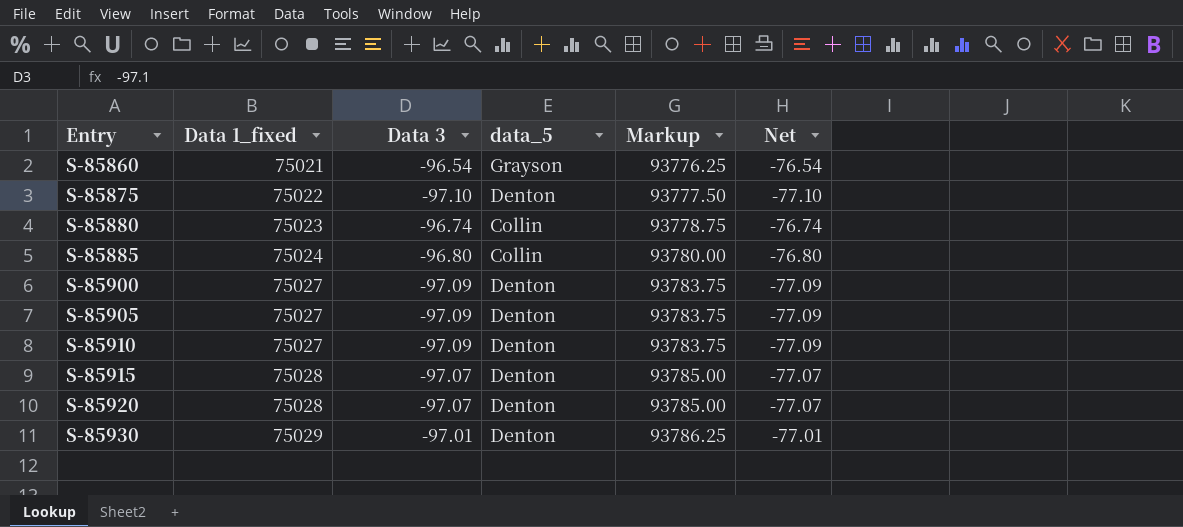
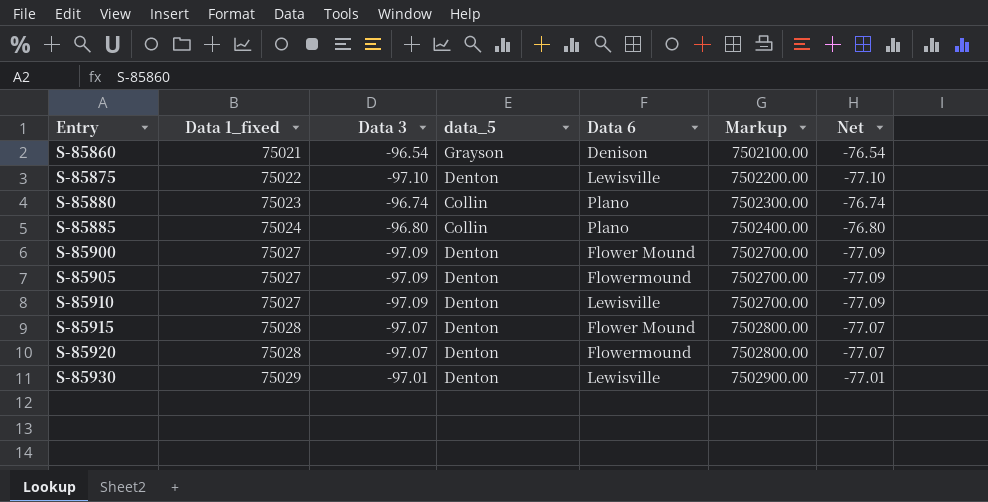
column Data 6 | position: none -> 5
column Markup | formula: [Data 1_fixed] * 1.25 -> [Data 1_fixed] * 100

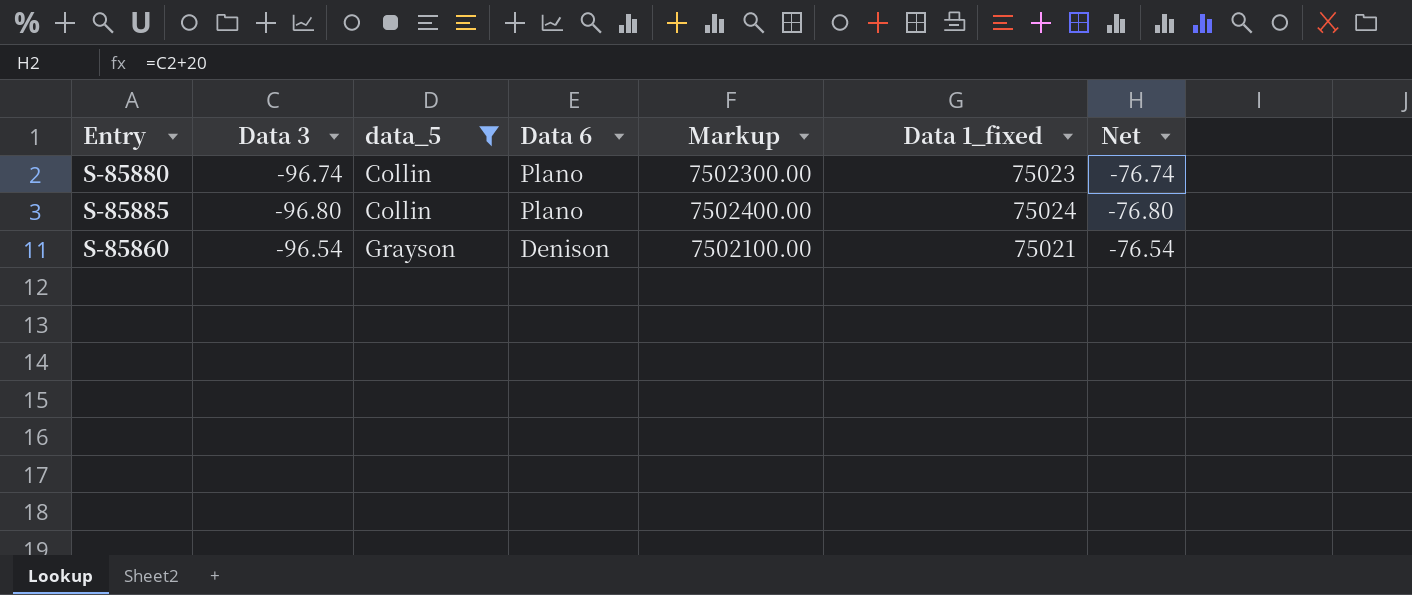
filter: none -> data_5 != Denton
row order: Entry ascending -> data_5 ascending
column Data 1_fixed | position: 2 -> 6

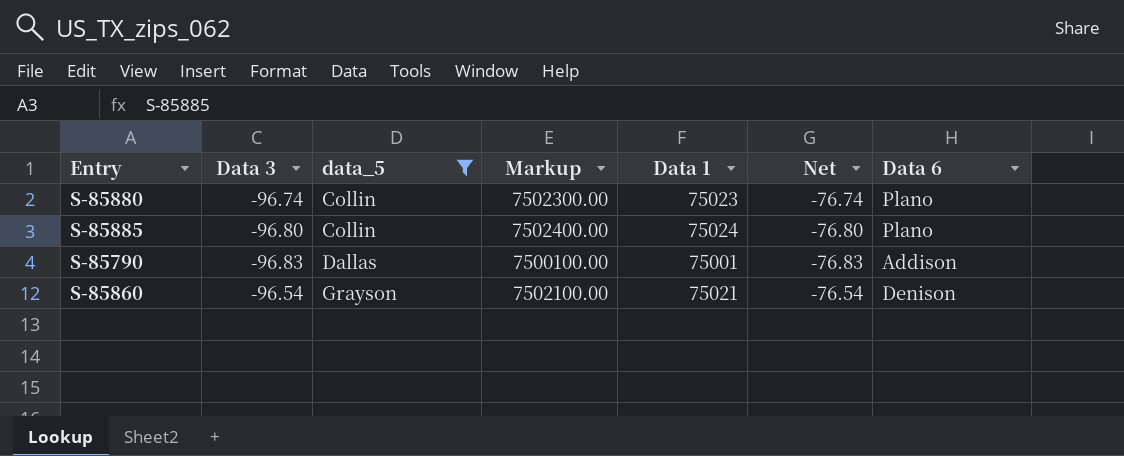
column name: Data 1_fixed -> Data 1
column Data 6 | position: 4 -> 7
row S-85790: none -> -96.83 | Dallas | 7500100.00 | 75001 | -76.83 | Addison

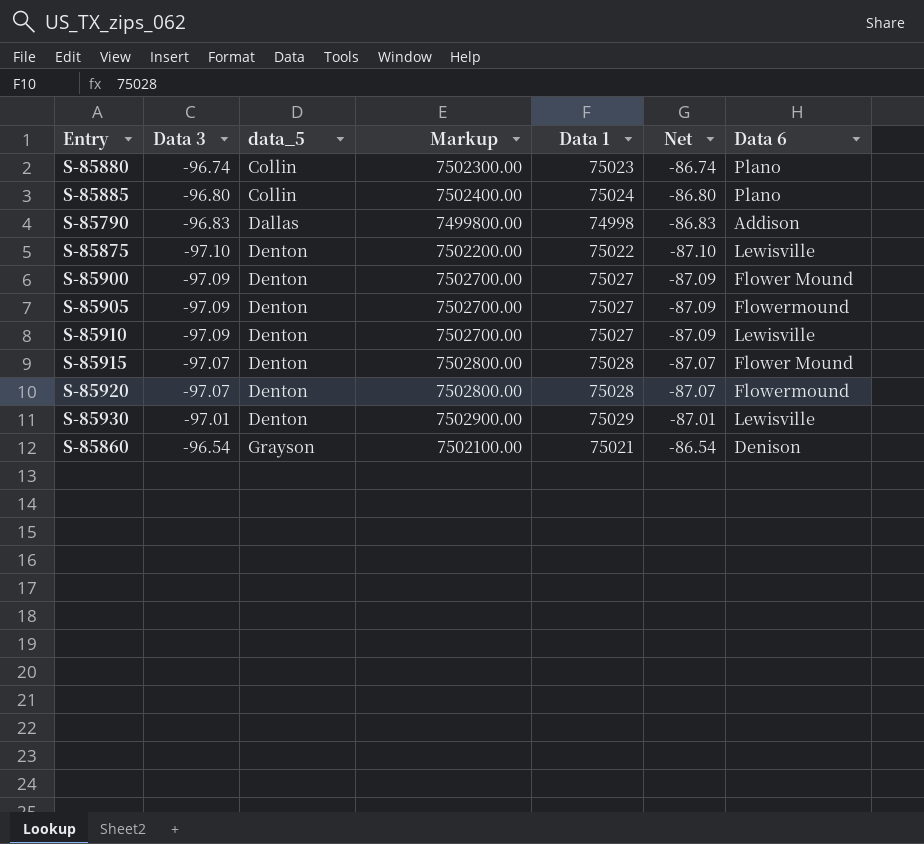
filter: data_5 != Denton -> none
column Net | formula: [Data 3] + 20 -> [Data 3] + 10
S-85790 | Markup: 7500100.00 -> 7499800.00
S-85790 | Data 1: 75001 -> 74998

